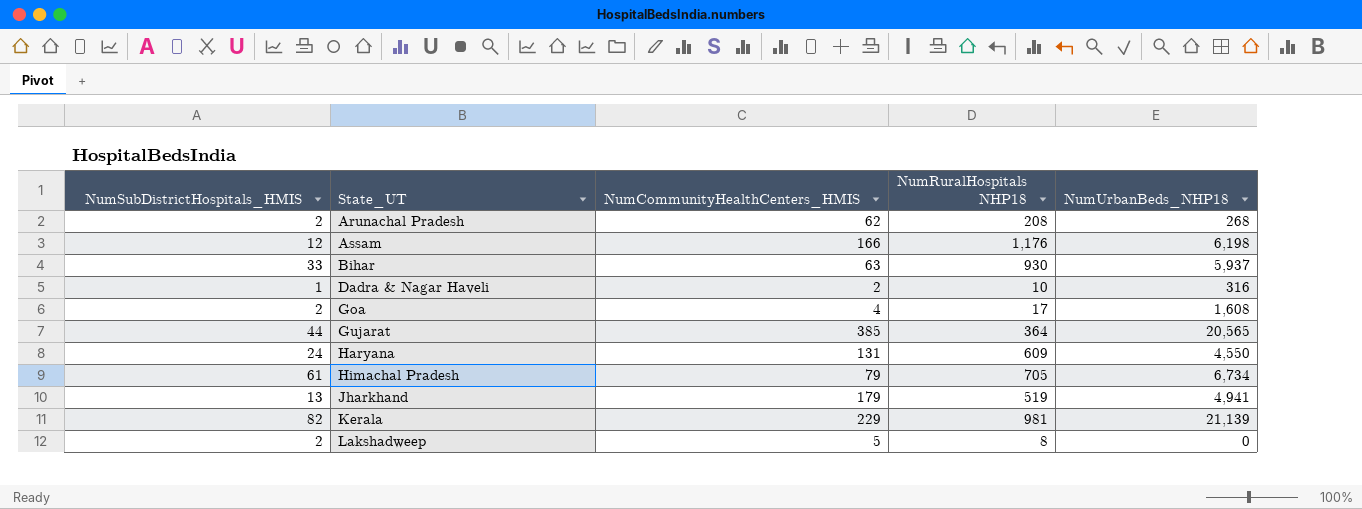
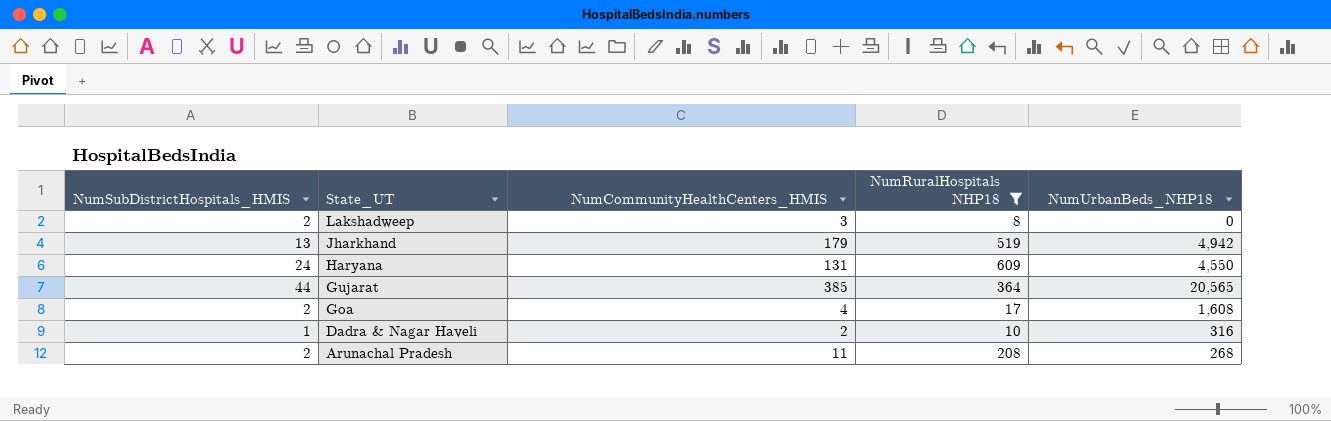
filter: none -> NumRuralHospitals NHP18 <= 609
row order: State_UT ascending -> State_UT descending
Lakshadweep | NumCommunityHealthCenters_HMIS: 5 -> 3
Jharkhand | NumUrbanBeds_NHP18: 4,941 -> 4,942
Arunachal Pradesh | NumCommunityHealthCenters_HMIS: 62 -> 11

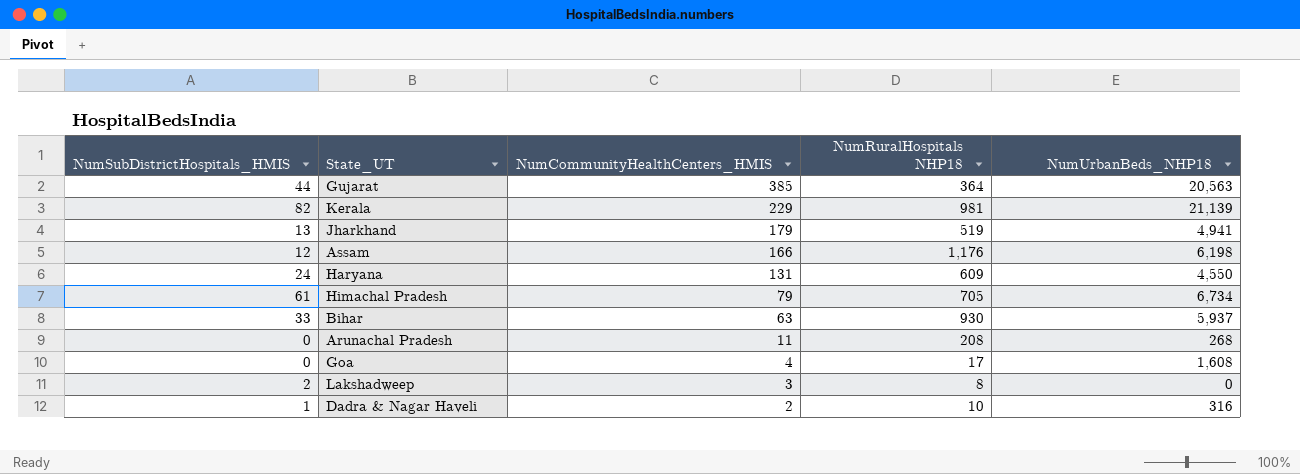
filter: NumRuralHospitals NHP18 <= 609 -> none
row order: State_UT descending -> NumCommunityHealthCenters_HMIS descending
Gujarat | NumUrbanBeds_NHP18: 20,565 -> 20,563
Jharkhand | NumUrbanBeds_NHP18: 4,942 -> 4,941
Arunachal Pradesh | NumSubDistrictHospitals_HMIS: 2 -> 0
Goa | NumSubDistrictHospitals_HMIS: 2 -> 0

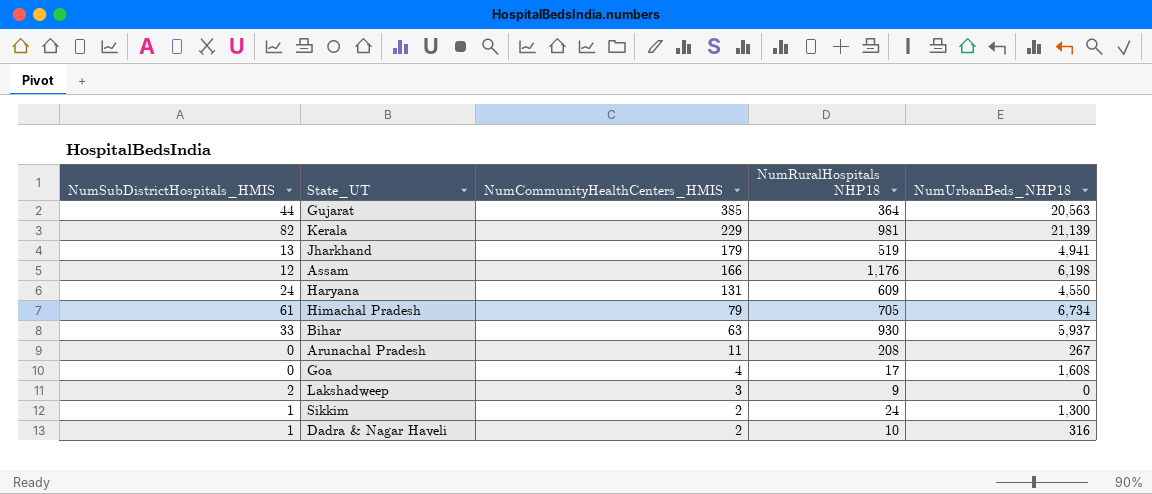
Arunachal Pradesh | NumUrbanBeds_NHP18: 268 -> 267
Lakshadweep | NumRuralHospitals NHP18: 8 -> 9
row Sikkim: none -> 1 | 2 | 24 | 1,300

